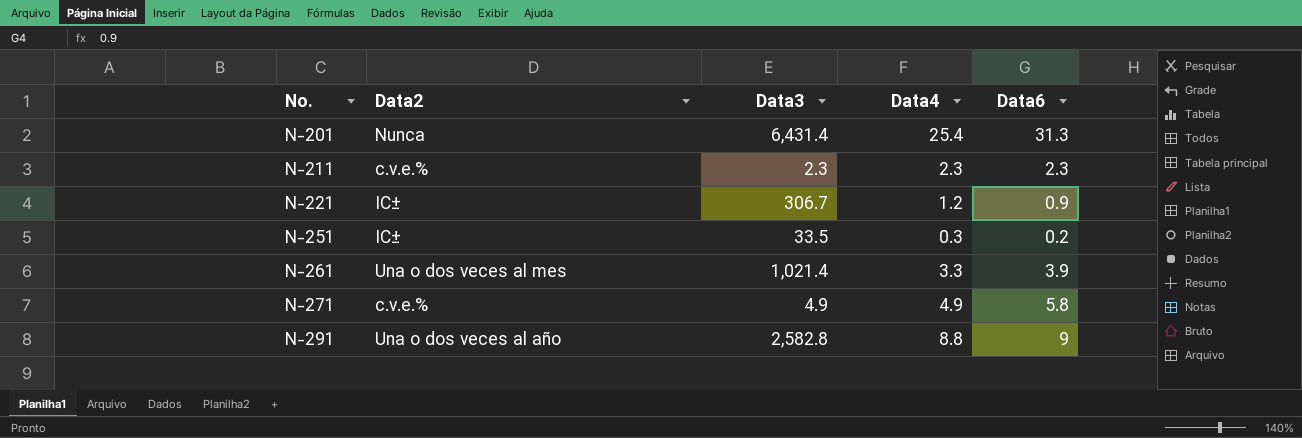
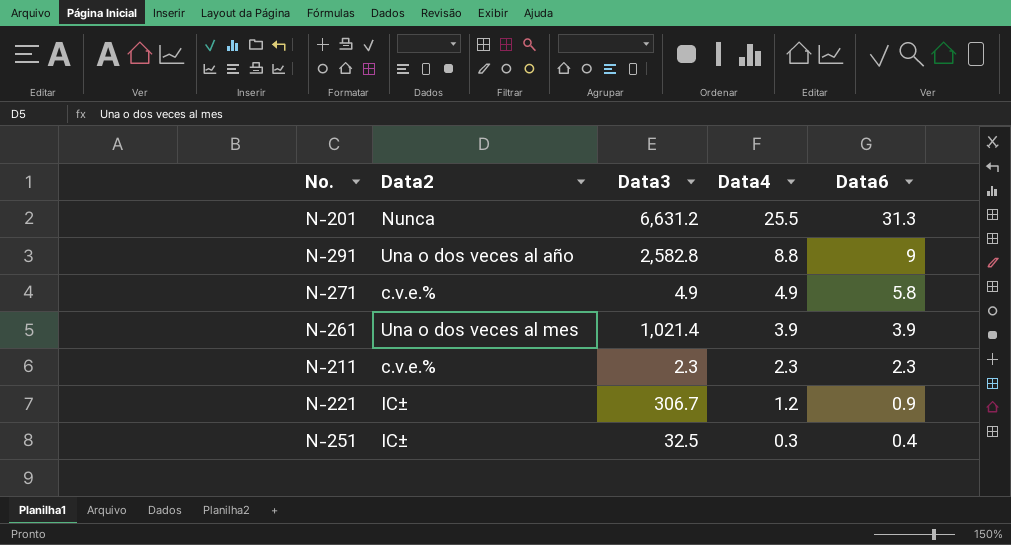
row order: No. ascending -> Data4 descending
N-201 | Data3: 6,431.4 -> 6,631.2
N-201 | Data4: 25.4 -> 25.5
N-261 | Data4: 3.3 -> 3.9
N-251 | Data3: 33.5 -> 32.5
N-251 | Data6: 0.2 -> 0.4

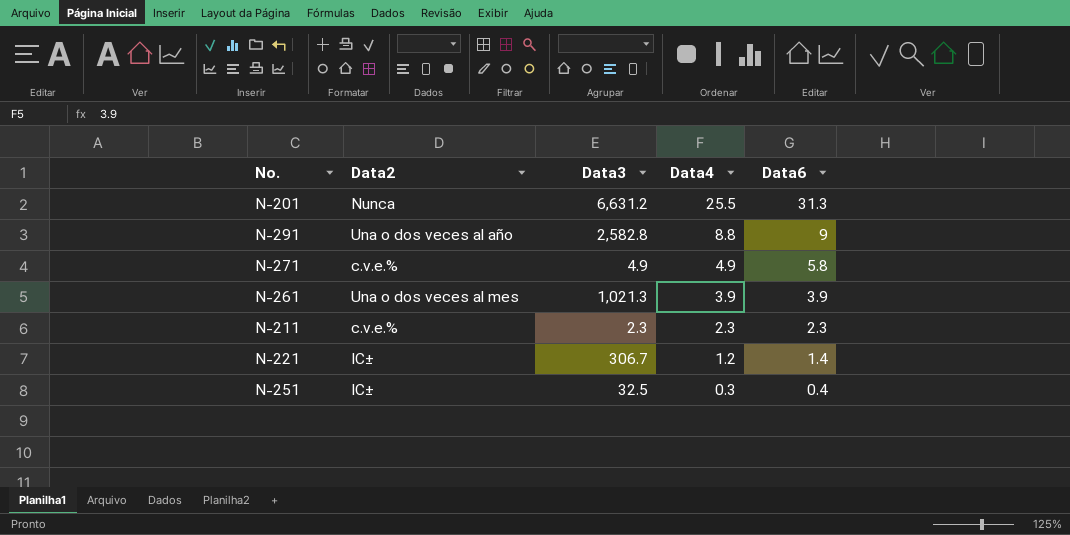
N-261 | Data3: 1,021.4 -> 1,021.3
N-221 | Data6: 0.9 -> 1.4

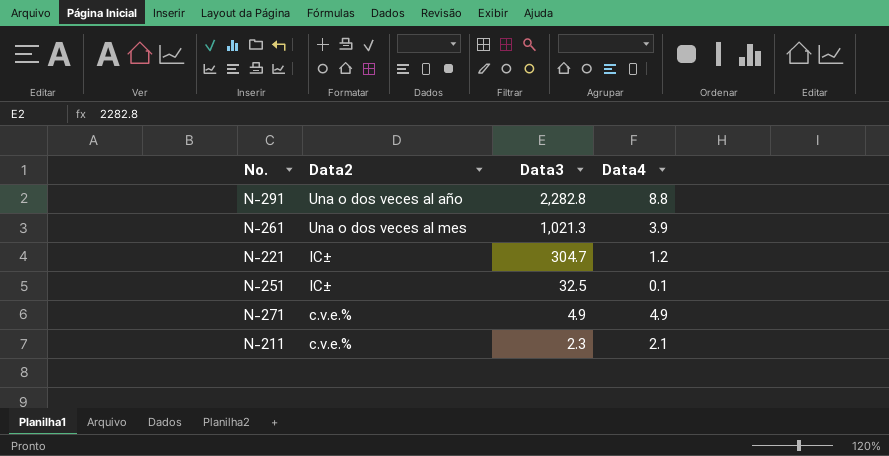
row order: Data4 descending -> Data3 descending
column Data6 | position: 5 -> none
row N-201: Nunca | 6,631.2 | 25.5 | 31.3 -> none
N-291 | Data3: 2,582.8 -> 2,282.8
N-221 | Data3: 306.7 -> 304.7
N-251 | Data4: 0.3 -> 0.1
N-211 | Data4: 2.3 -> 2.1

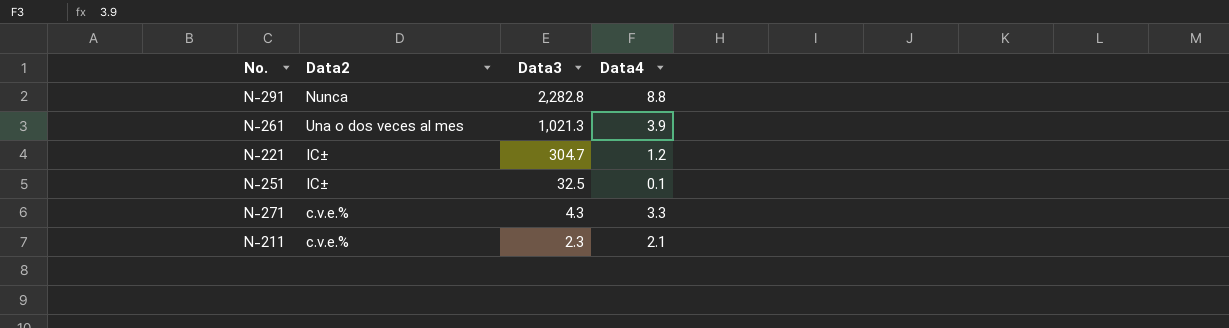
N-291 | Data2: Una o dos veces al año -> Nunca
N-271 | Data3: 4.9 -> 4.3
N-271 | Data4: 4.9 -> 3.3

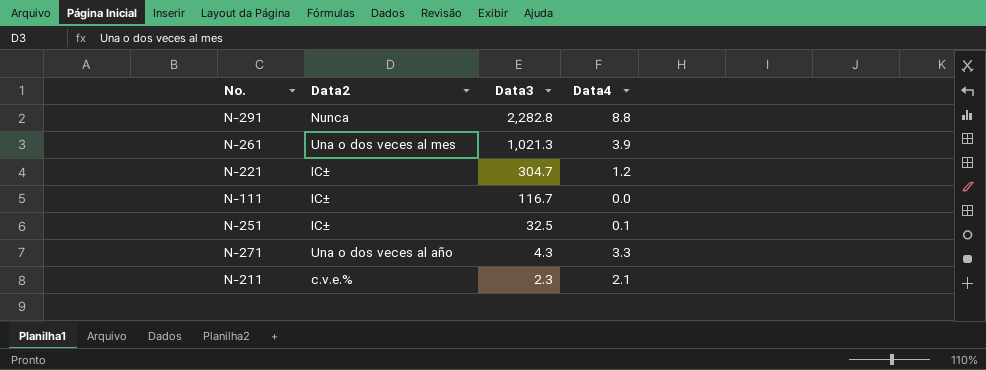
row N-111: none -> IC± | 116.7 | 0.0
N-271 | Data2: c.v.e.% -> Una o dos veces al año

